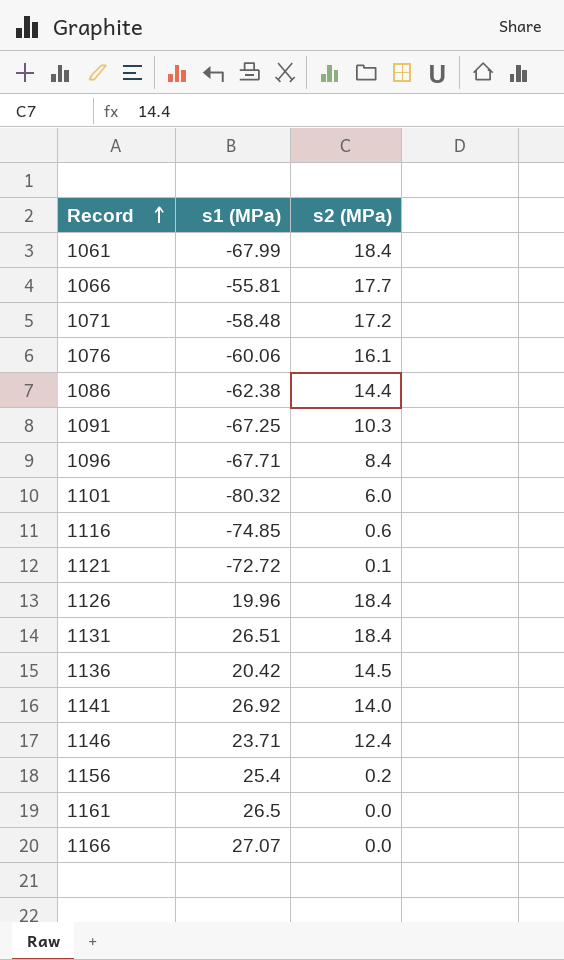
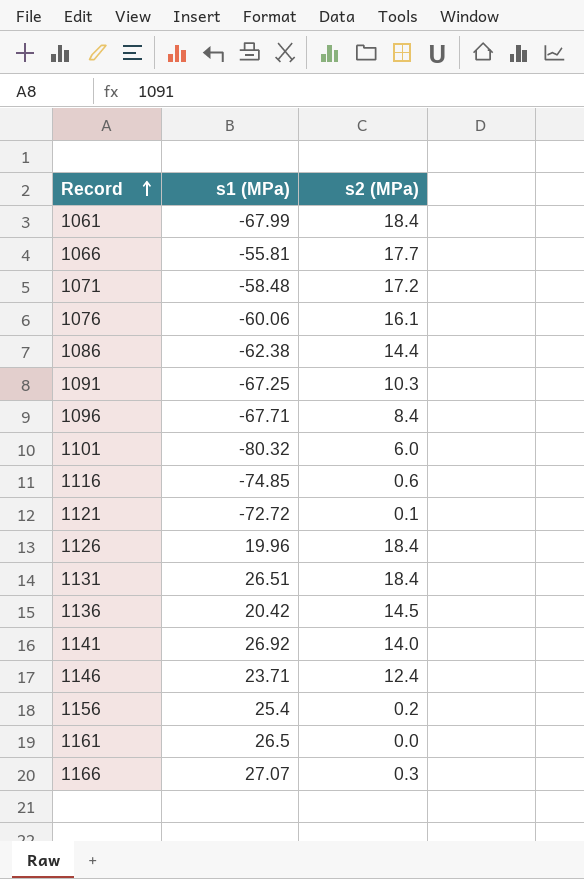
1166 | s2 (MPa): 0.0 -> 0.3

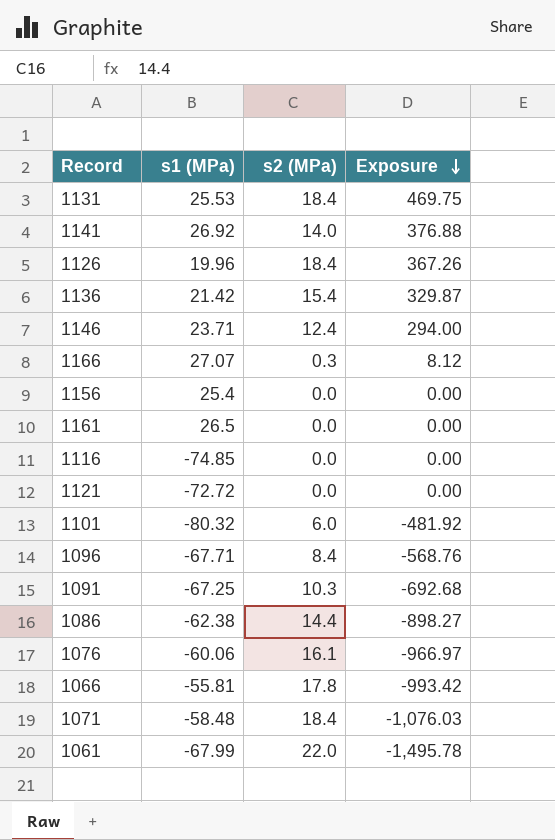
row order: Record ascending -> Exposure descending
column Exposure | formula: none -> [s1 (MPa)] * [s2 (MPa)]
1131 | s1 (MPa): 26.51 -> 25.53
1136 | s1 (MPa): 20.42 -> 21.42
1136 | s2 (MPa): 14.5 -> 15.4
1156 | s2 (MPa): 0.2 -> 0.0
1116 | s2 (MPa): 0.6 -> 0.0
1121 | s2 (MPa): 0.1 -> 0.0
1066 | s2 (MPa): 17.7 -> 17.8
1071 | s2 (MPa): 17.2 -> 18.4
1061 | s2 (MPa): 18.4 -> 22.0

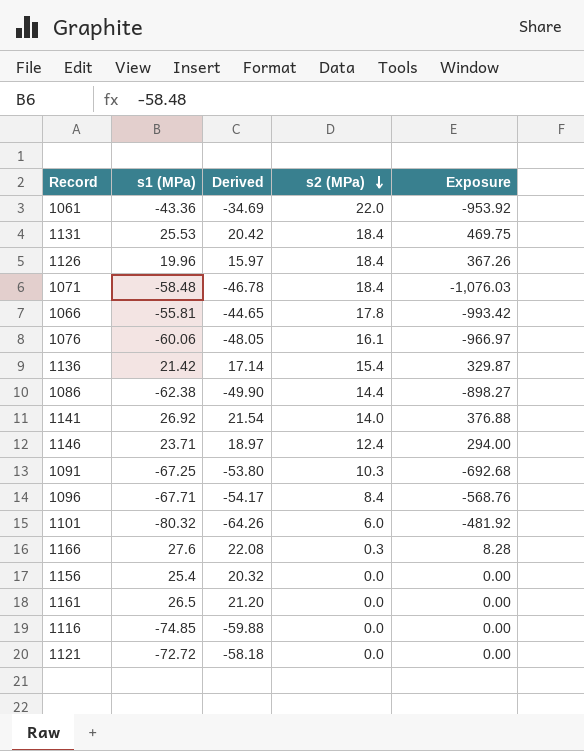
row order: Exposure descending -> s2 (MPa) descending
column Derived | formula: none -> [s1 (MPa)] * 0.8
1061 | s1 (MPa): -67.99 -> -43.36
1061 | Exposure: -1,495.78 -> -953.92
1166 | s1 (MPa): 27.07 -> 27.6
1166 | Exposure: 8.12 -> 8.28

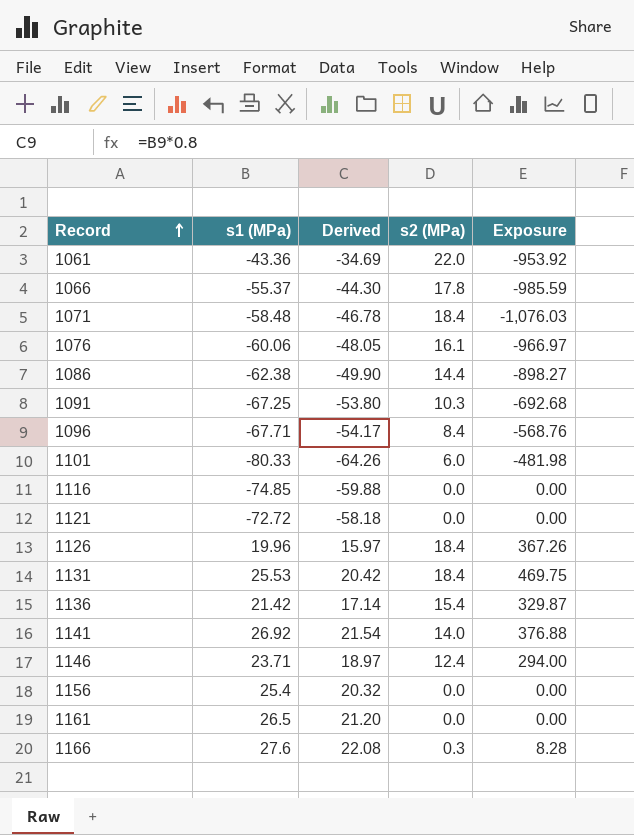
row order: s2 (MPa) descending -> Record ascending
1066 | s1 (MPa): -55.81 -> -55.37
1066 | Derived: -44.65 -> -44.30
1066 | Exposure: -993.42 -> -985.59
1101 | s1 (MPa): -80.32 -> -80.33
1101 | Exposure: -481.92 -> -481.98

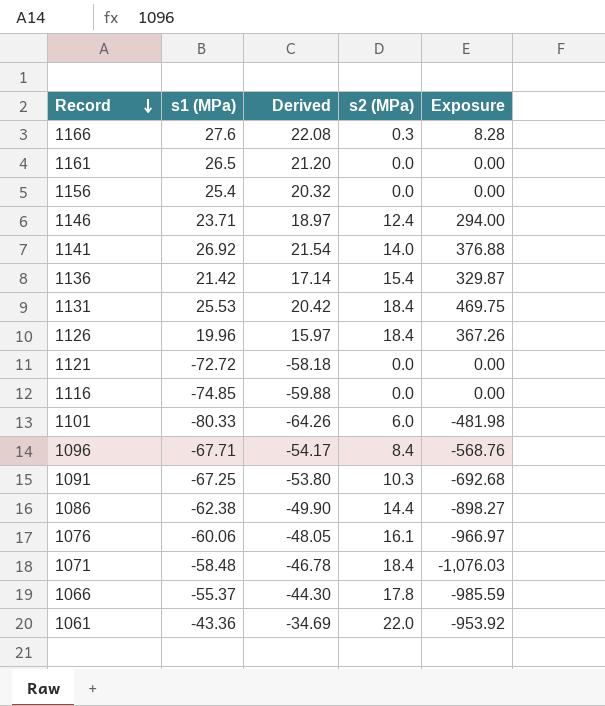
row order: Record ascending -> Record descending

